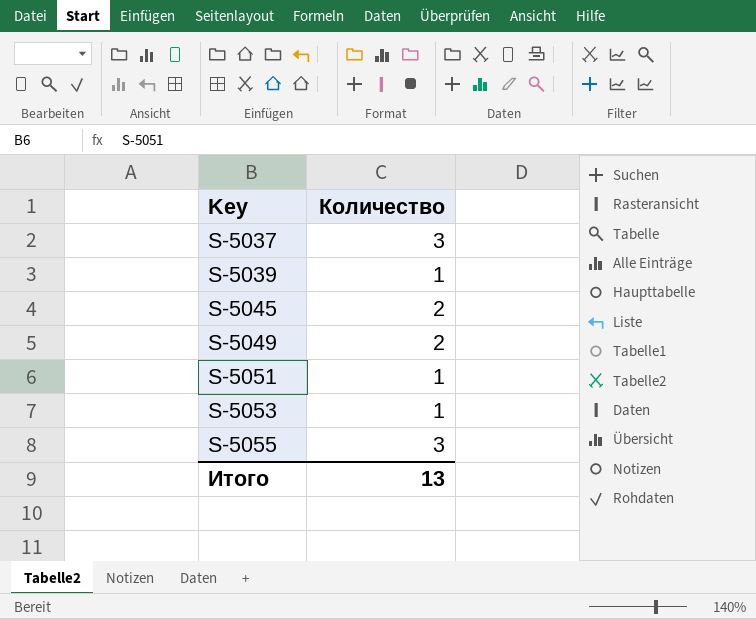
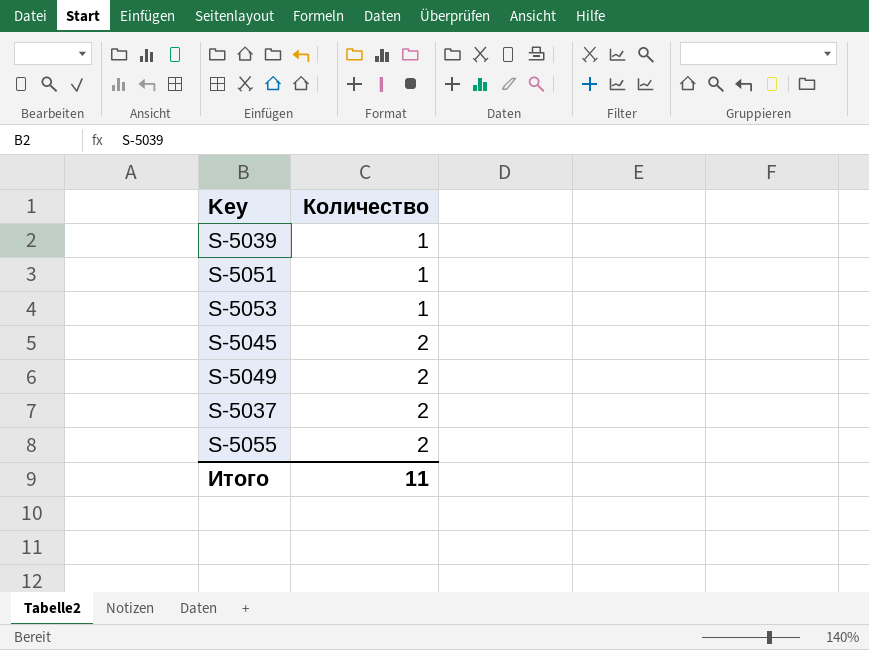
row order: Key ascending -> Количество ascending
S-5037 | Количество: 3 -> 2
S-5055 | Количество: 3 -> 2
Итого | Количество: 13 -> 11

